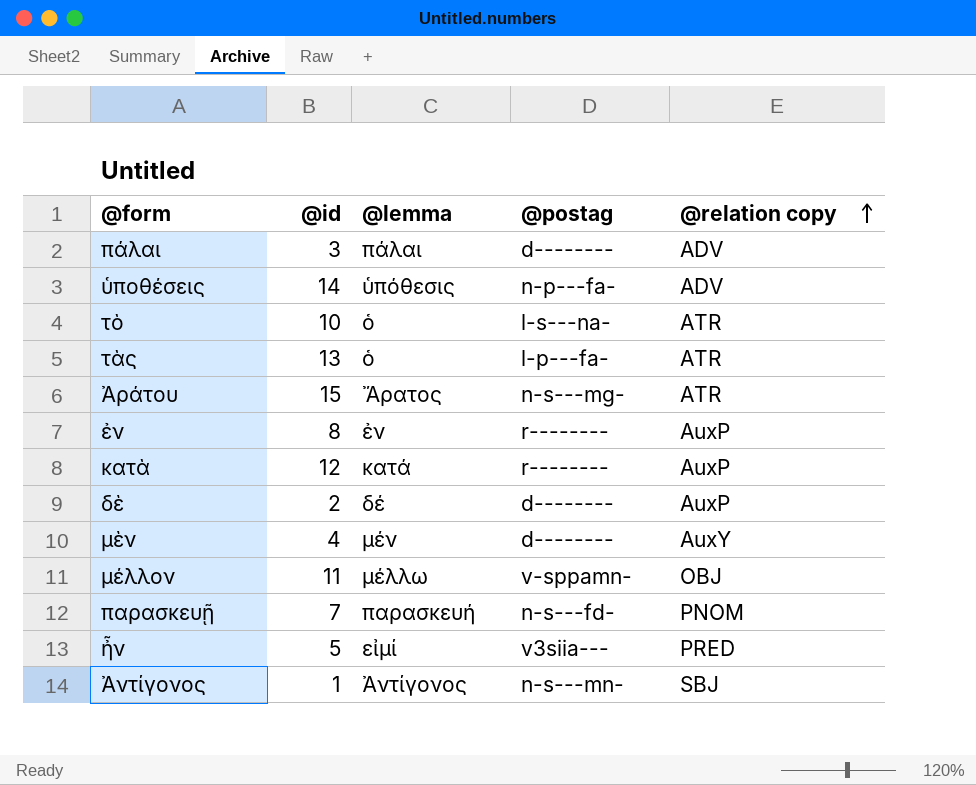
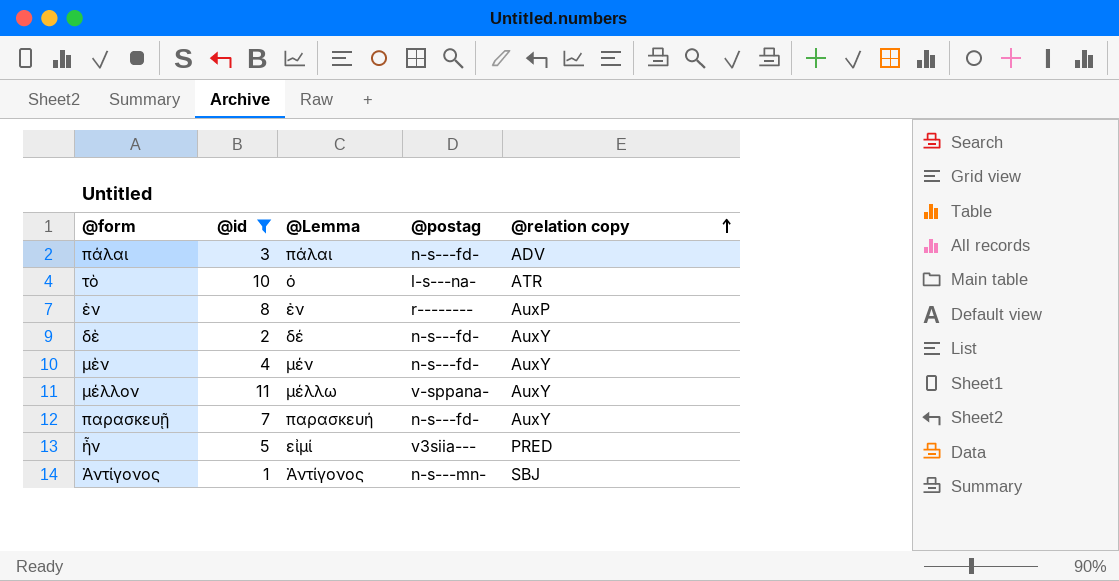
filter: none -> @id <= 11
column name: @lemma -> @Lemma
πάλαι | @postag: d-------- -> n-s---fd-
δὲ | @postag: d-------- -> n-s---fd-
δὲ | @relation copy: AuxP -> AuxY
μὲν | @postag: d-------- -> n-s---fd-
μέλλον | @postag: v-sppamn- -> v-sppana-
μέλλον | @relation copy: OBJ -> AuxY
παρασκευῇ | @relation copy: PNOM -> AuxY

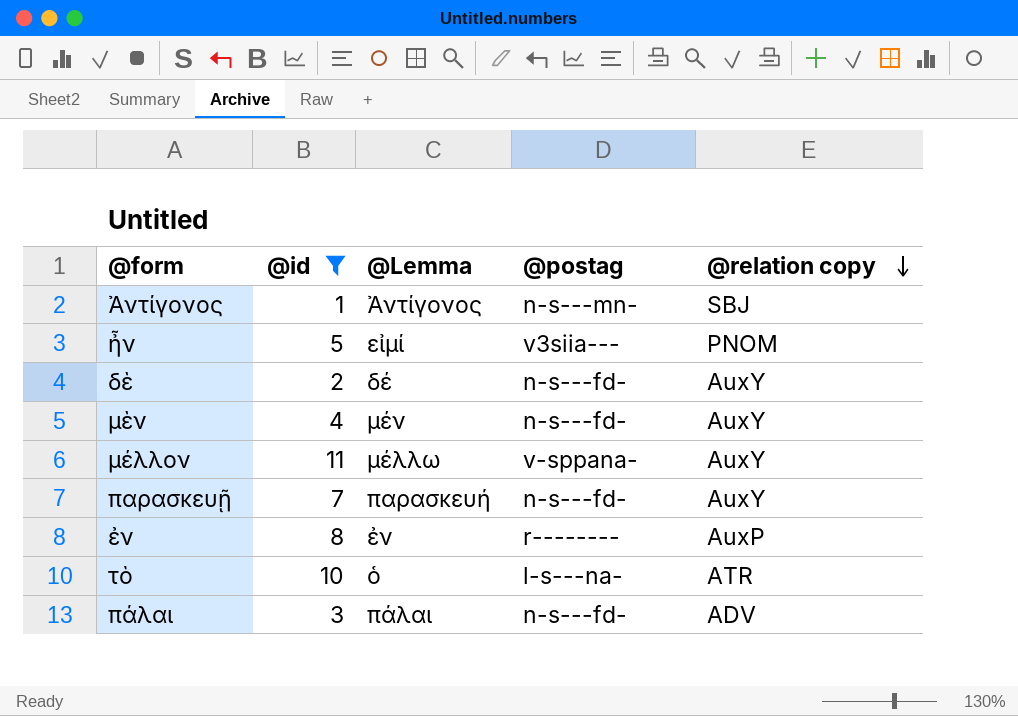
row order: @relation copy ascending -> @relation copy descending
ἦν | @relation copy: PRED -> PNOM

